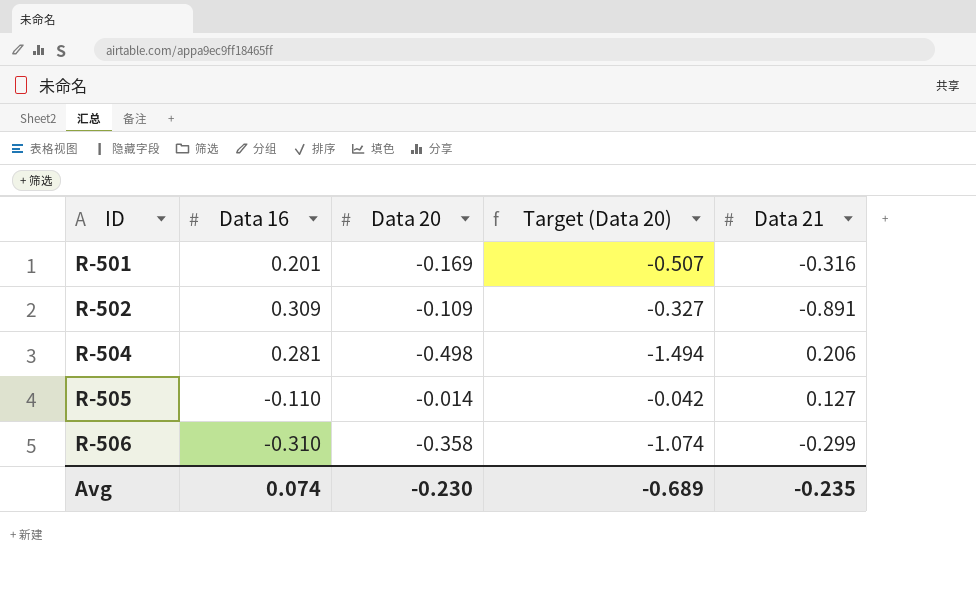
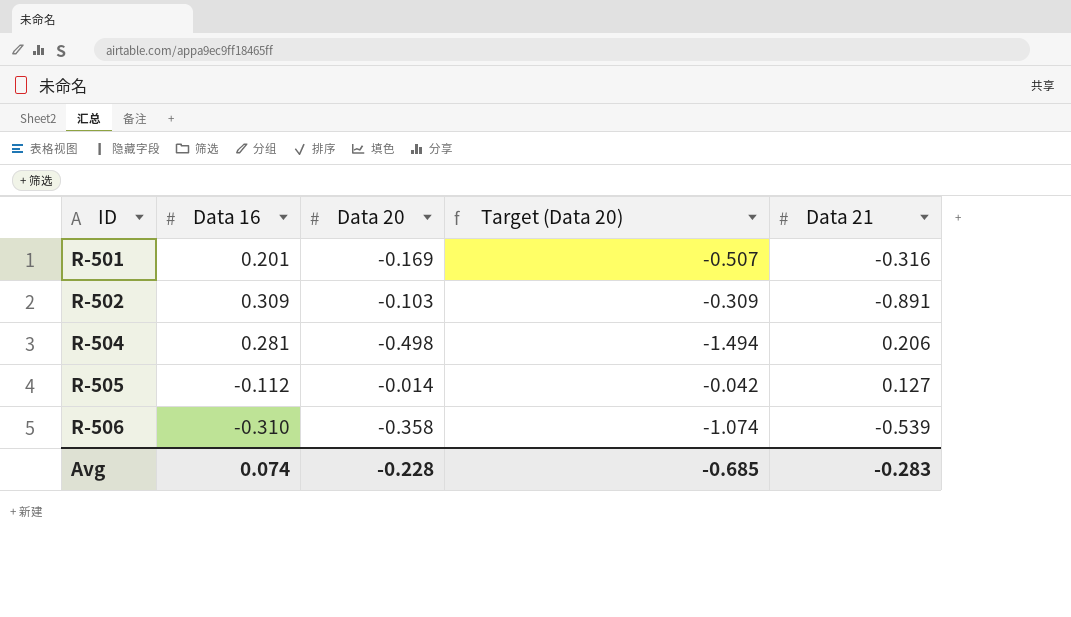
R-502 | Data 20: -0.109 -> -0.103
R-502 | Target (Data 20): -0.327 -> -0.309
R-505 | Data 16: -0.110 -> -0.112
R-506 | Data 21: -0.299 -> -0.539
Avg | Data 20: -0.230 -> -0.228
Avg | Target (Data 20): -0.689 -> -0.685
Avg | Data 21: -0.235 -> -0.283

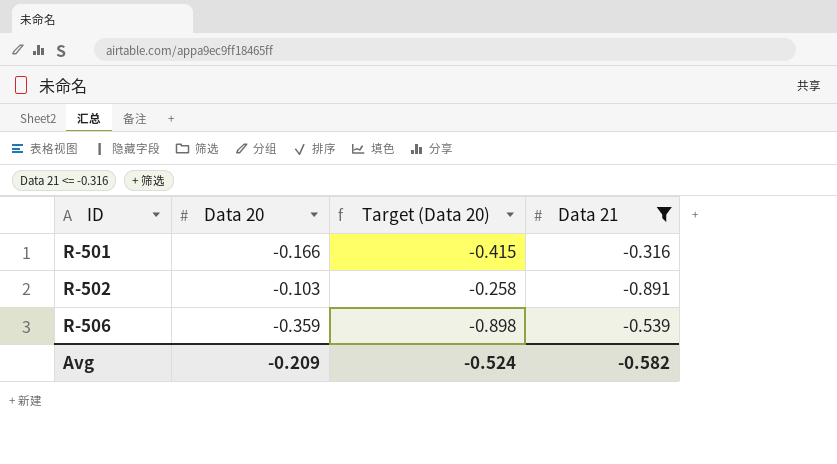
filter: none -> Data 21 <= -0.316
column Data 16 | position: 2 -> none
column Target (Data 20) | formula: [Data 20] * 3 -> [Data 20] * 2.5
R-501 | Data 20: -0.169 -> -0.166
R-506 | Data 20: -0.358 -> -0.359
Avg | Data 20: -0.228 -> -0.209
Avg | Target (Data 20): -0.685 -> -0.524
Avg | Data 21: -0.283 -> -0.582

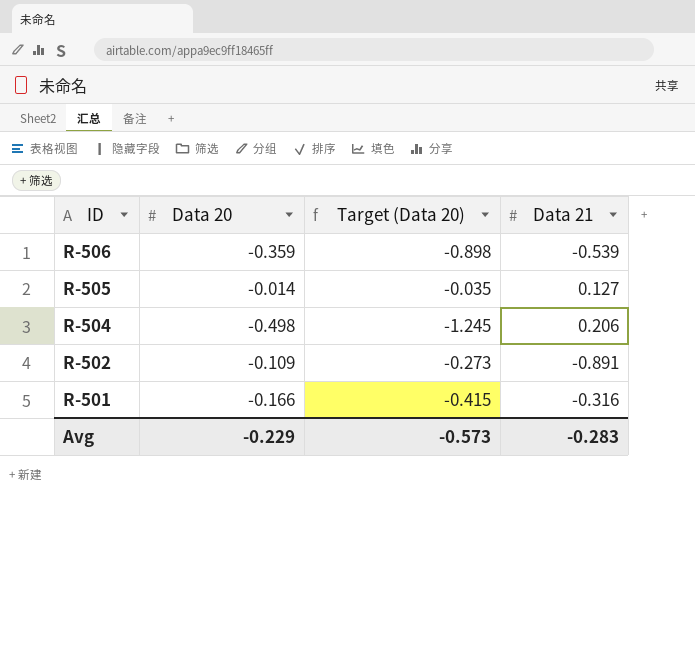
filter: Data 21 <= -0.316 -> none
row order: ID ascending -> ID descending
R-502 | Data 20: -0.103 -> -0.109
R-502 | Target (Data 20): -0.258 -> -0.273
Avg | Data 20: -0.209 -> -0.229
Avg | Target (Data 20): -0.524 -> -0.573
Avg | Data 21: -0.582 -> -0.283

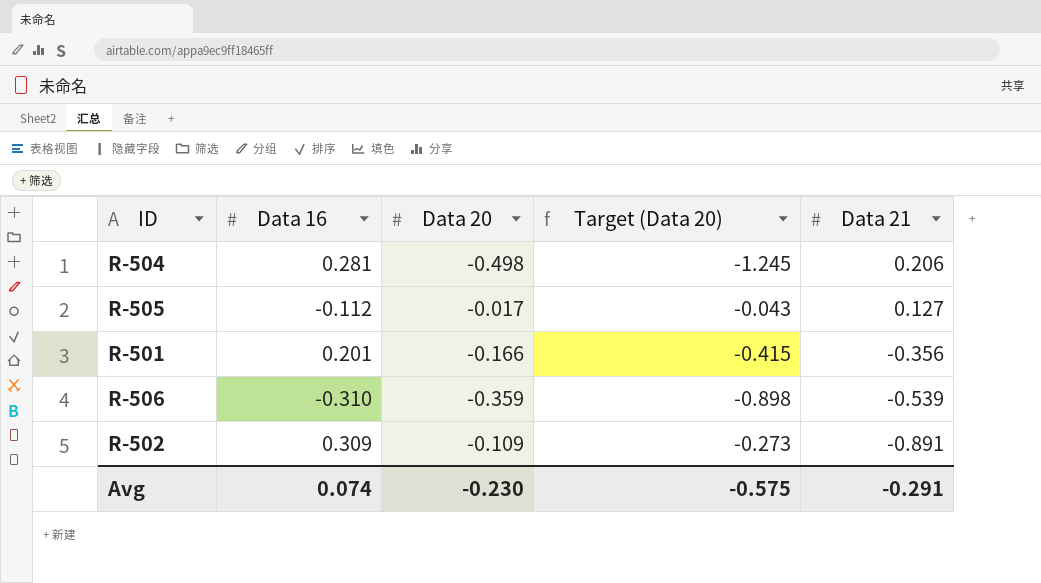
row order: ID descending -> Data 21 descending
column Data 16 | position: none -> 2
R-505 | Data 20: -0.014 -> -0.017
R-505 | Target (Data 20): -0.035 -> -0.043
R-501 | Data 21: -0.316 -> -0.356
Avg | Data 20: -0.229 -> -0.230
Avg | Target (Data 20): -0.573 -> -0.575
Avg | Data 21: -0.283 -> -0.291

